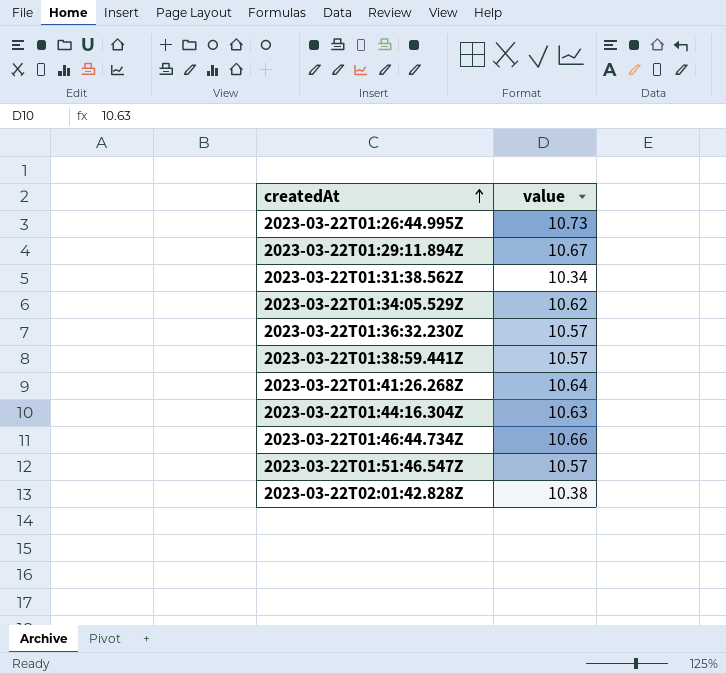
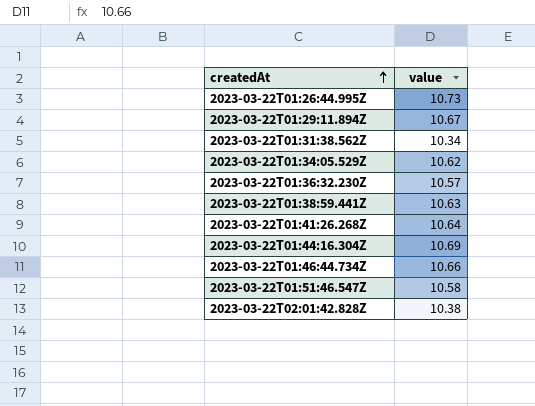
2023-03-22T01:38:59.441Z | value: 10.57 -> 10.63
2023-03-22T01:44:16.304Z | value: 10.63 -> 10.69
2023-03-22T01:51:46.547Z | value: 10.57 -> 10.58

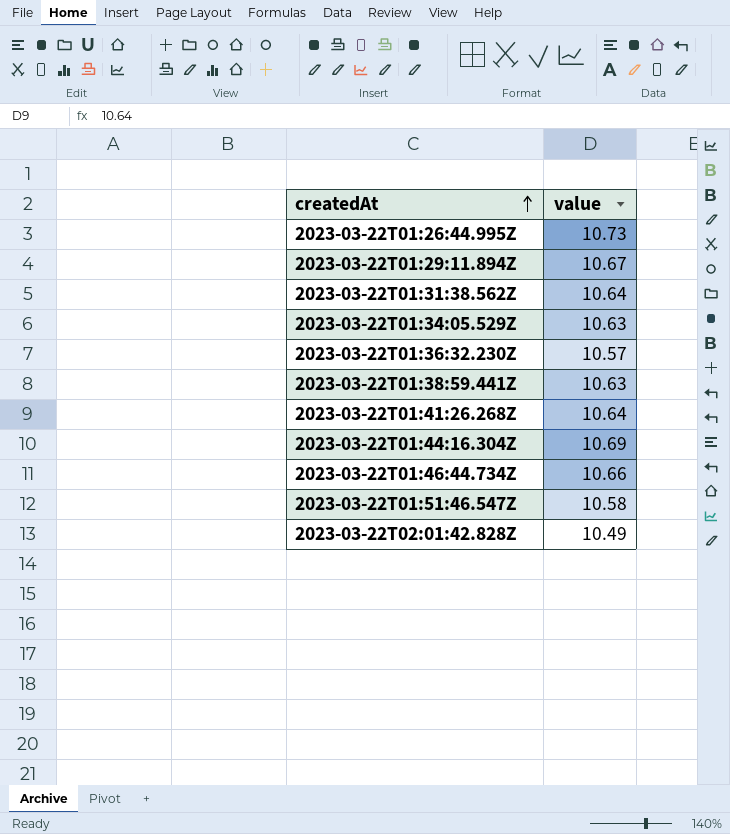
2023-03-22T01:31:38.562Z | value: 10.34 -> 10.64
2023-03-22T01:34:05.529Z | value: 10.62 -> 10.63
2023-03-22T02:01:42.828Z | value: 10.38 -> 10.49

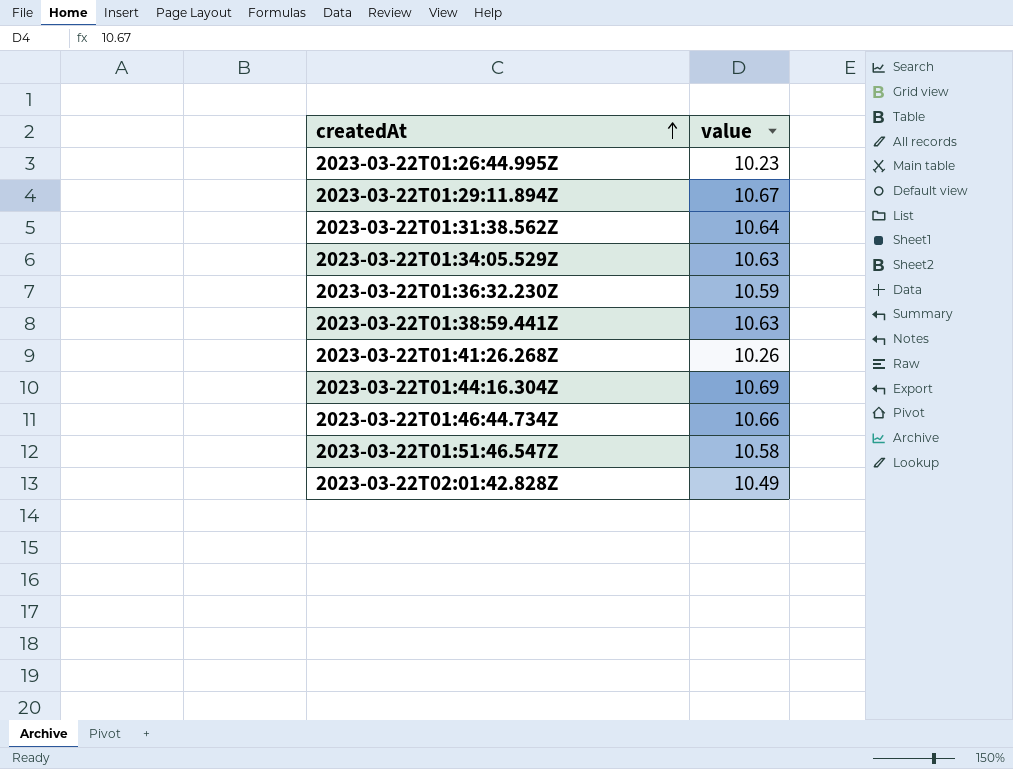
2023-03-22T01:26:44.995Z | value: 10.73 -> 10.23
2023-03-22T01:36:32.230Z | value: 10.57 -> 10.59
2023-03-22T01:41:26.268Z | value: 10.64 -> 10.26

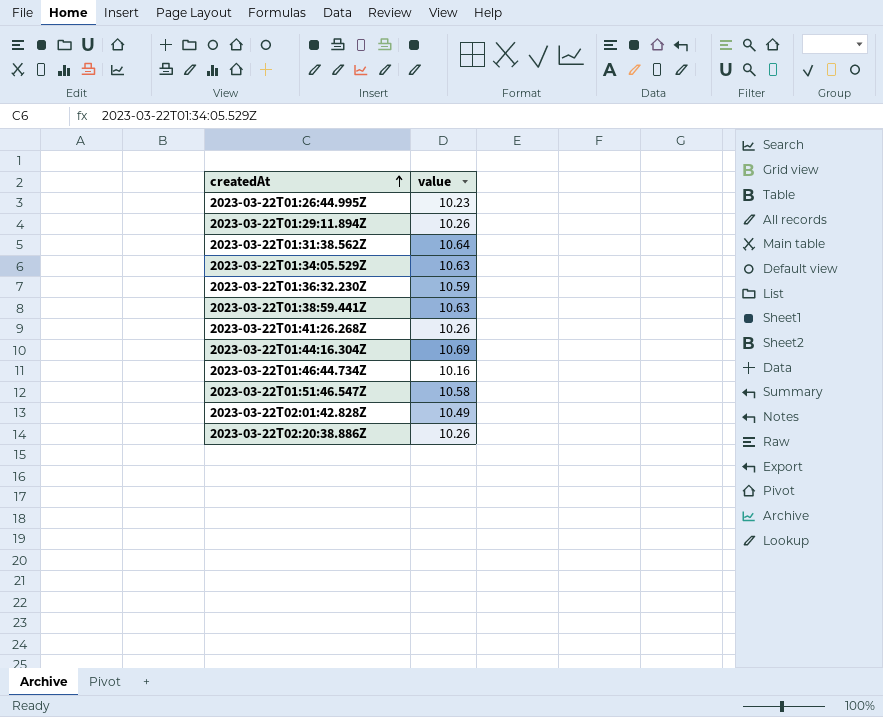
2023-03-22T01:29:11.894Z | value: 10.67 -> 10.26
2023-03-22T01:46:44.734Z | value: 10.66 -> 10.16
row 2023-03-22T02:20:38.886Z: none -> 10.26

